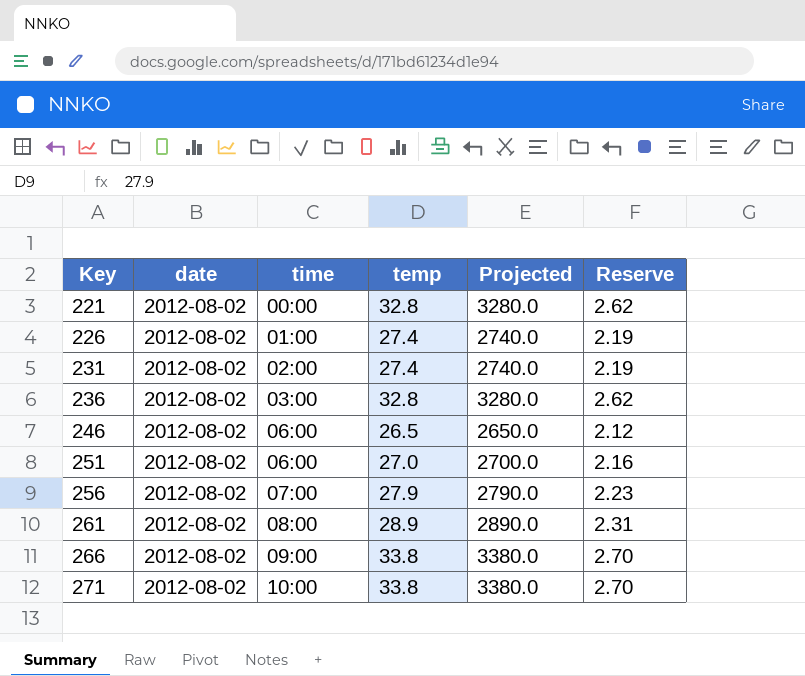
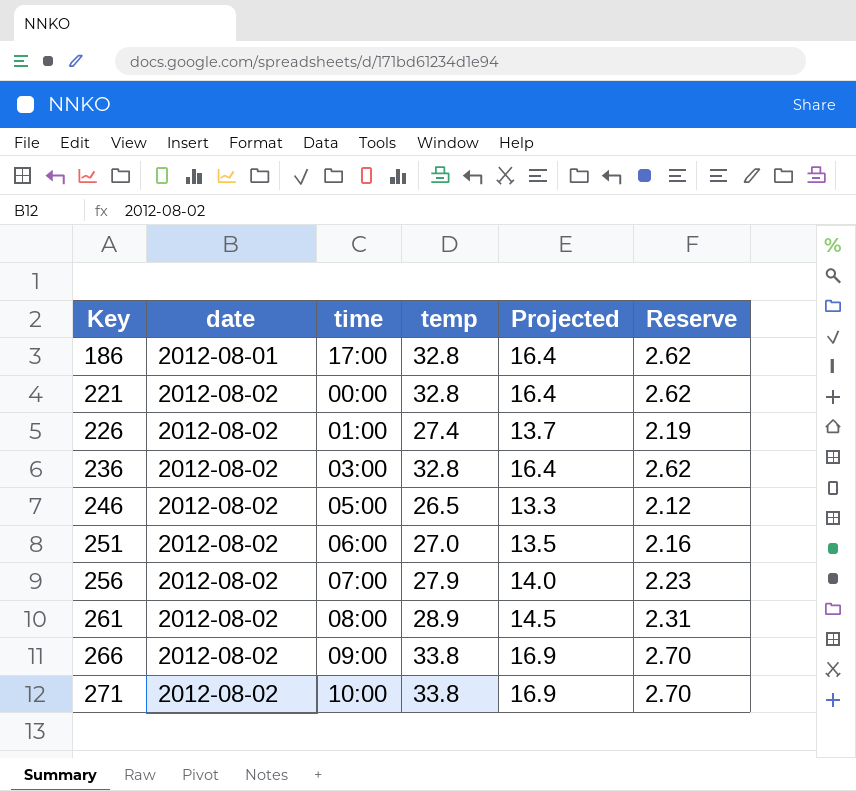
column Projected | formula: [temp] * 100 -> [temp] * 0.5
row 231: 2012-08-02 | 02:00 | 27.4 | 2740.0 | 2.19 -> none
row 186: none -> 2012-08-01 | 17:00 | 32.8 | 16.4 | 2.62
246 | time: 06:00 -> 05:00

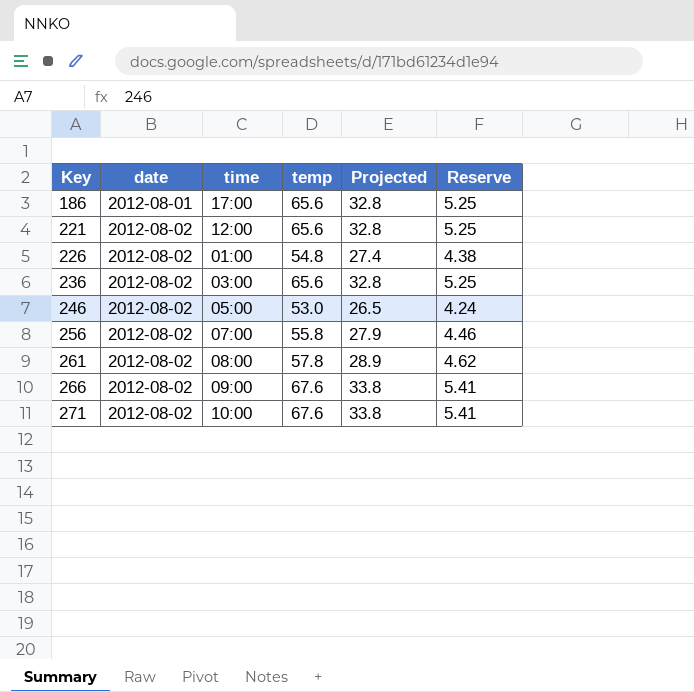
row 251: 2012-08-02 | 06:00 | 27.0 | 13.5 | 2.16 -> none
186 | temp: 32.8 -> 65.6
186 | Projected: 16.4 -> 32.8
186 | Reserve: 2.62 -> 5.25
221 | time: 00:00 -> 12:00
221 | temp: 32.8 -> 65.6
221 | Projected: 16.4 -> 32.8
221 | Reserve: 2.62 -> 5.25
226 | temp: 27.4 -> 54.8
226 | Projected: 13.7 -> 27.4
226 | Reserve: 2.19 -> 4.38
236 | temp: 32.8 -> 65.6
236 | Projected: 16.4 -> 32.8
236 | Reserve: 2.62 -> 5.25
246 | temp: 26.5 -> 53.0
246 | Projected: 13.3 -> 26.5
246 | Reserve: 2.12 -> 4.24
256 | temp: 27.9 -> 55.8
256 | Projected: 14.0 -> 27.9
256 | Reserve: 2.23 -> 4.46
261 | temp: 28.9 -> 57.8
261 | Projected: 14.5 -> 28.9
261 | Reserve: 2.31 -> 4.62
266 | temp: 33.8 -> 67.6
266 | Projected: 16.9 -> 33.8
266 | Reserve: 2.70 -> 5.41
271 | temp: 33.8 -> 67.6
271 | Projected: 16.9 -> 33.8
271 | Reserve: 2.70 -> 5.41

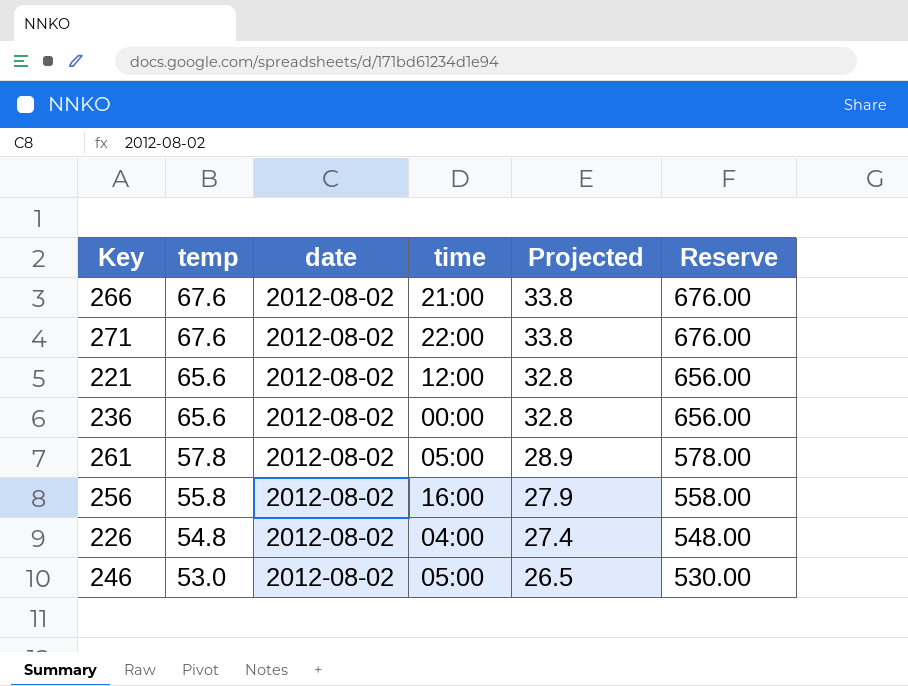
row order: Key ascending -> temp descending
column temp | position: 4 -> 2
column Reserve | formula: [temp] * 0.08 -> [temp] * 10
row 186: 2012-08-01 | 17:00 | 65.6 | 32.8 | 5.25 -> none
266 | time: 09:00 -> 21:00
271 | time: 10:00 -> 22:00
236 | time: 03:00 -> 00:00
261 | time: 08:00 -> 05:00
256 | time: 07:00 -> 16:00
226 | time: 01:00 -> 04:00

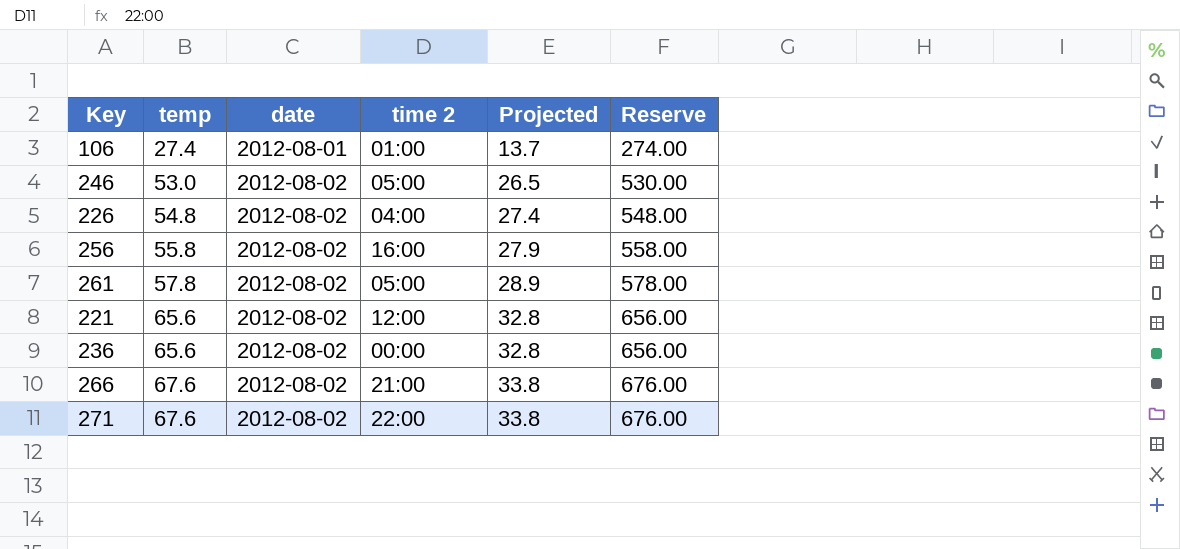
row order: temp descending -> temp ascending
column name: time -> time 2
row 106: none -> 27.4 | 2012-08-01 | 01:00 | 13.7 | 274.00

